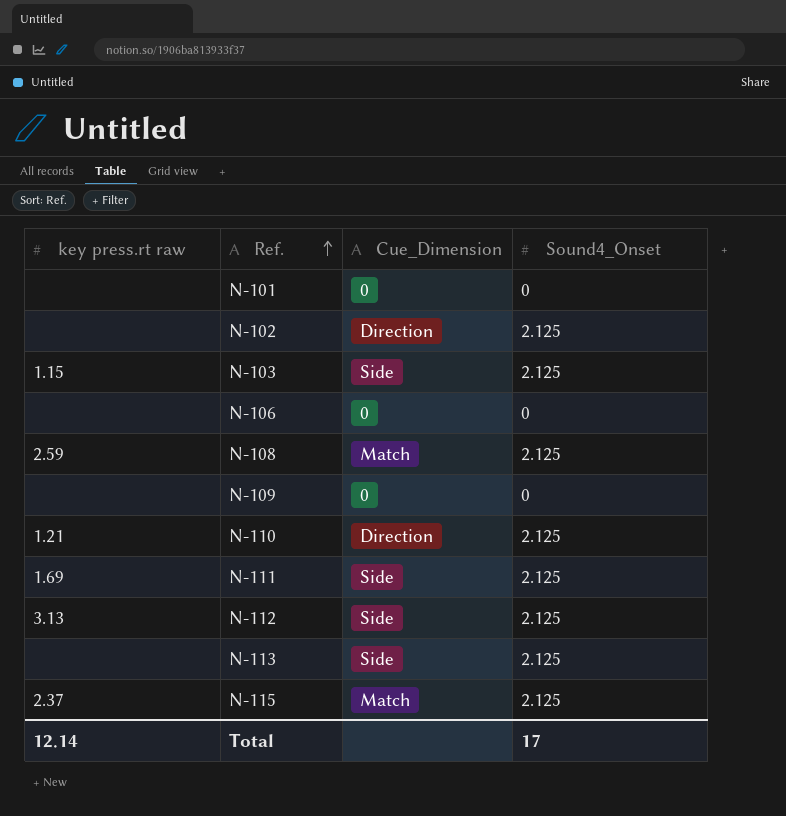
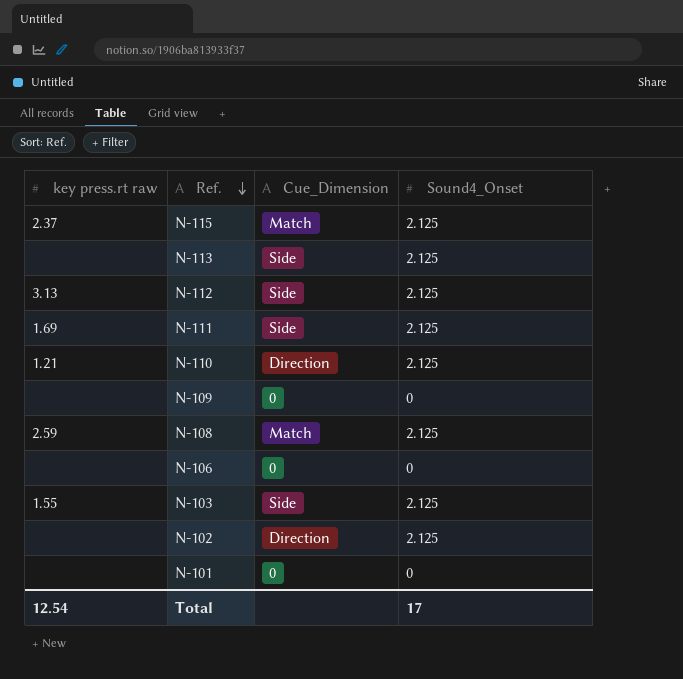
row order: Ref. ascending -> Ref. descending
N-103 | key press.rt raw: 1.15 -> 1.55
Total | key press.rt raw: 12.14 -> 12.54

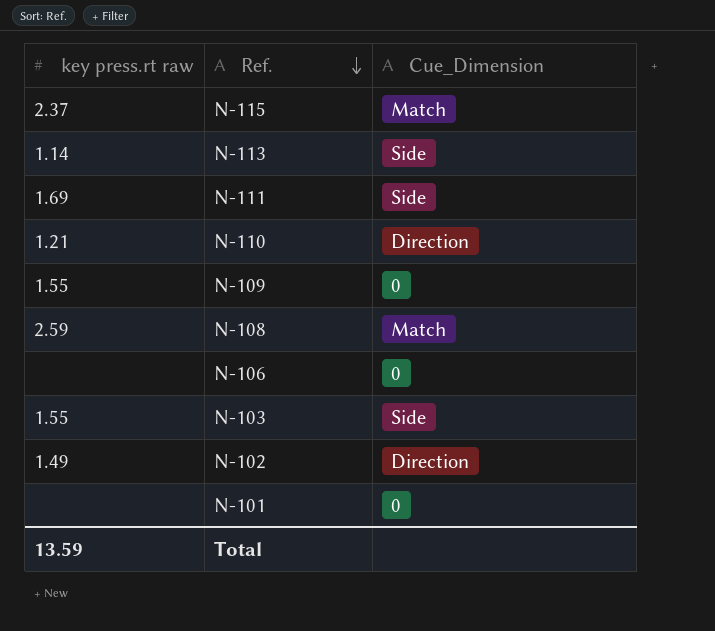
column Sound4_Onset | position: 4 -> none
row N-112: 3.13 | Side | 2.125 -> none
N-113 | key press.rt raw: none -> 1.14
N-109 | key press.rt raw: none -> 1.55
N-102 | key press.rt raw: none -> 1.49
Total | key press.rt raw: 12.54 -> 13.59

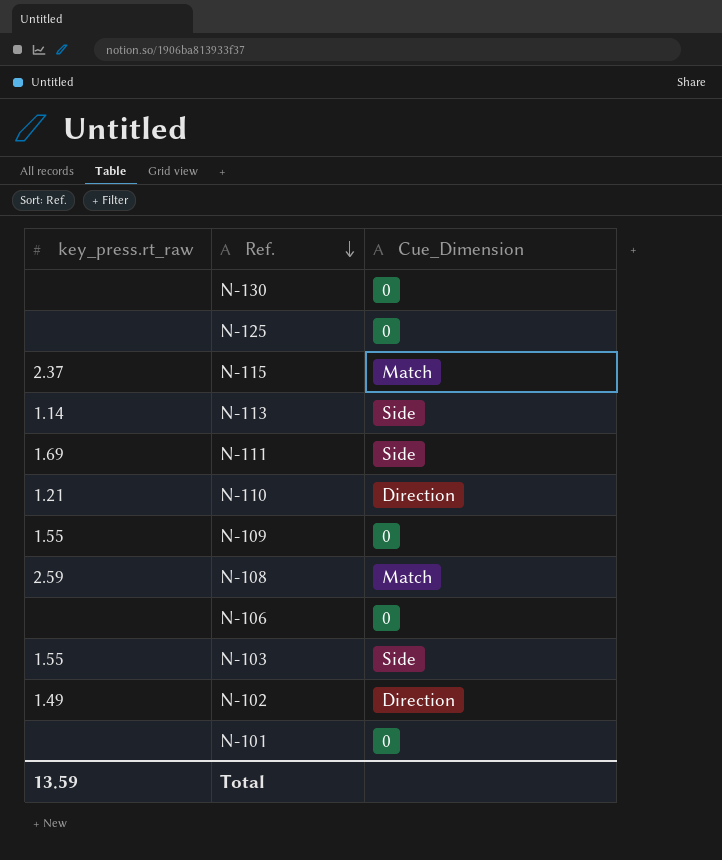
column name: key press.rt raw -> key_press.rt_raw
row N-130: none -> none | 0
row N-125: none -> none | 0

